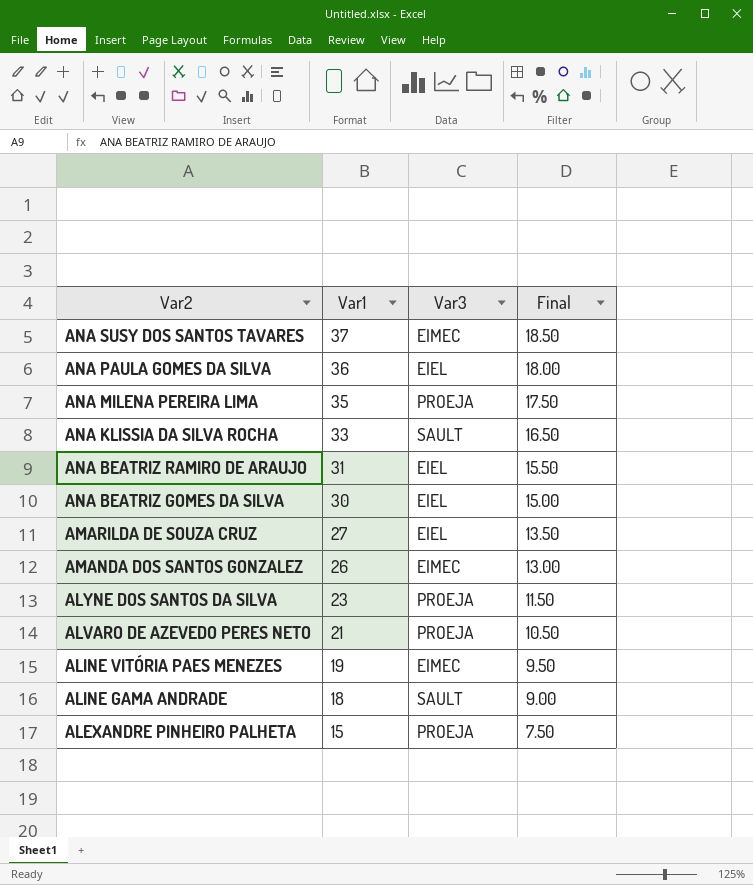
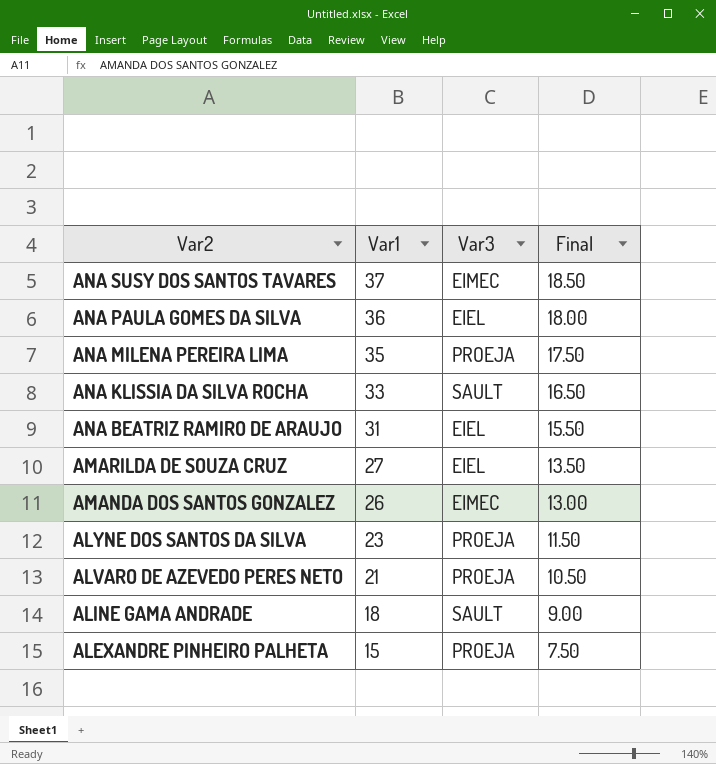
row ANA BEATRIZ GOMES DA SILVA: 30 | EIEL | 15.00 -> none
row ALINE VITÓRIA PAES MENEZES: 19 | EIMEC | 9.50 -> none

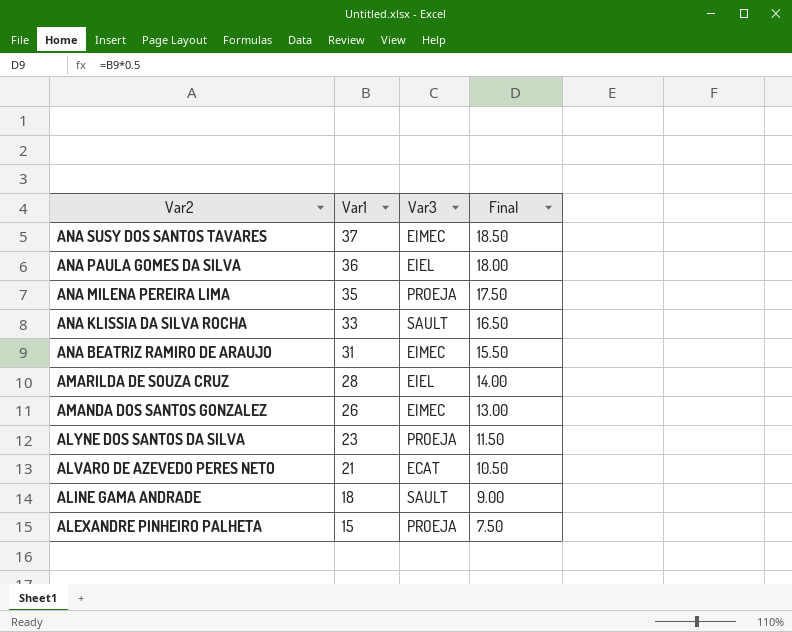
ANA BEATRIZ RAMIRO DE ARAUJO | Var3: EIEL -> EIMEC
AMARILDA DE SOUZA CRUZ | Var1: 27 -> 28
AMARILDA DE SOUZA CRUZ | Final: 13.50 -> 14.00
ALVARO DE AZEVEDO PERES NETO | Var3: PROEJA -> ECAT

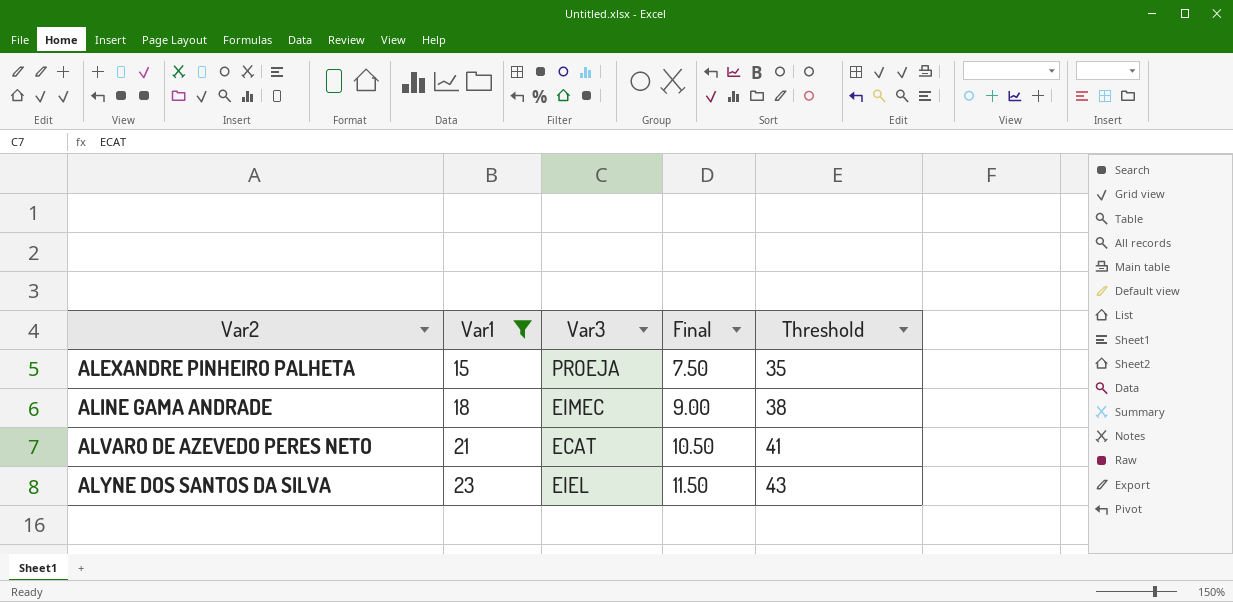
filter: none -> Var1 <= 23
row order: Var2 descending -> Var2 ascending
column Threshold | formula: none -> [Var1] + 20
ALINE GAMA ANDRADE | Var3: SAULT -> EIMEC
ALYNE DOS SANTOS DA SILVA | Var3: PROEJA -> EIEL

